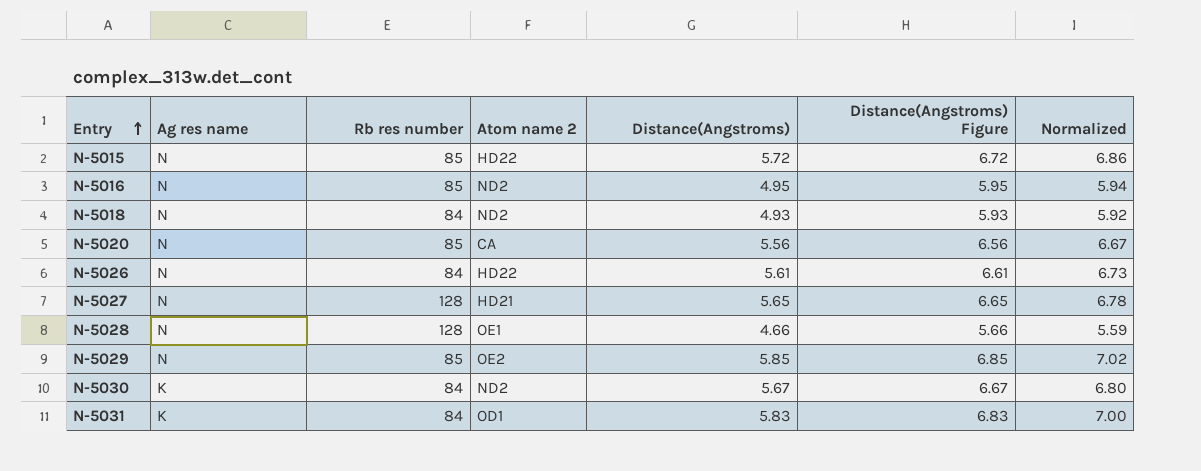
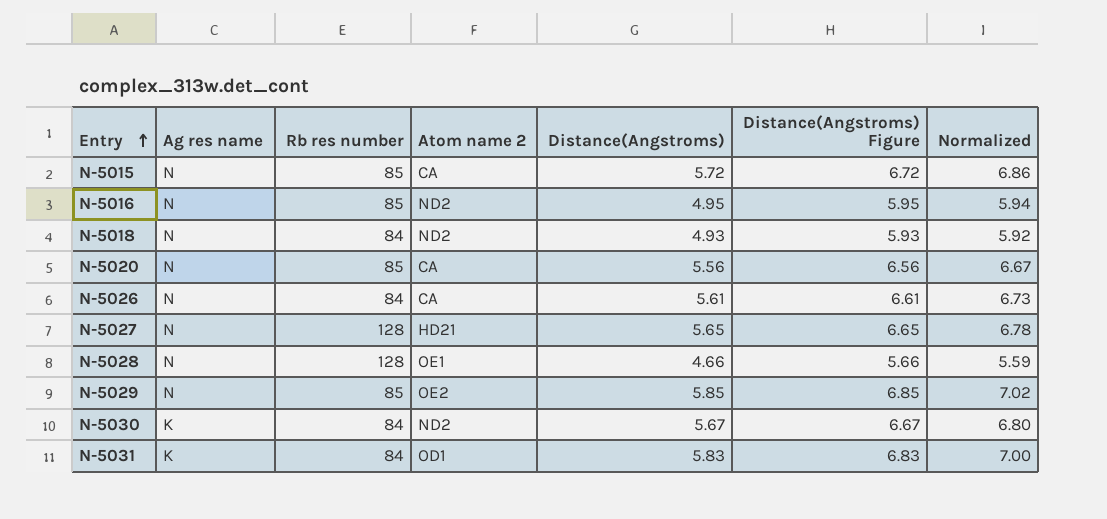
N-5015 | Atom name 2: HD22 -> CA
N-5026 | Atom name 2: HD22 -> CA

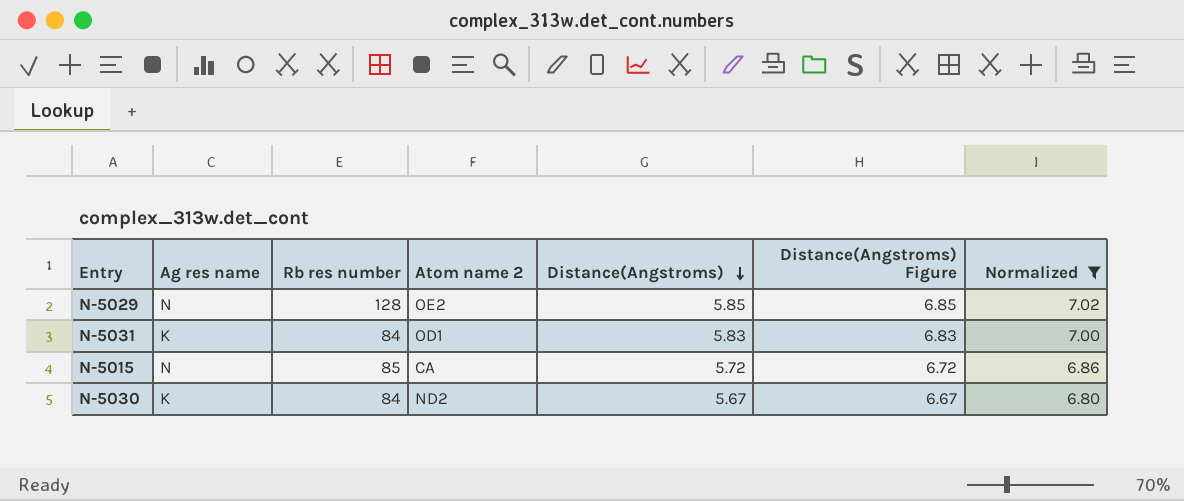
filter: none -> Normalized >= 6.80
row order: Entry ascending -> Distance(Angstroms) descending
N-5029 | Rb res number: 85 -> 128

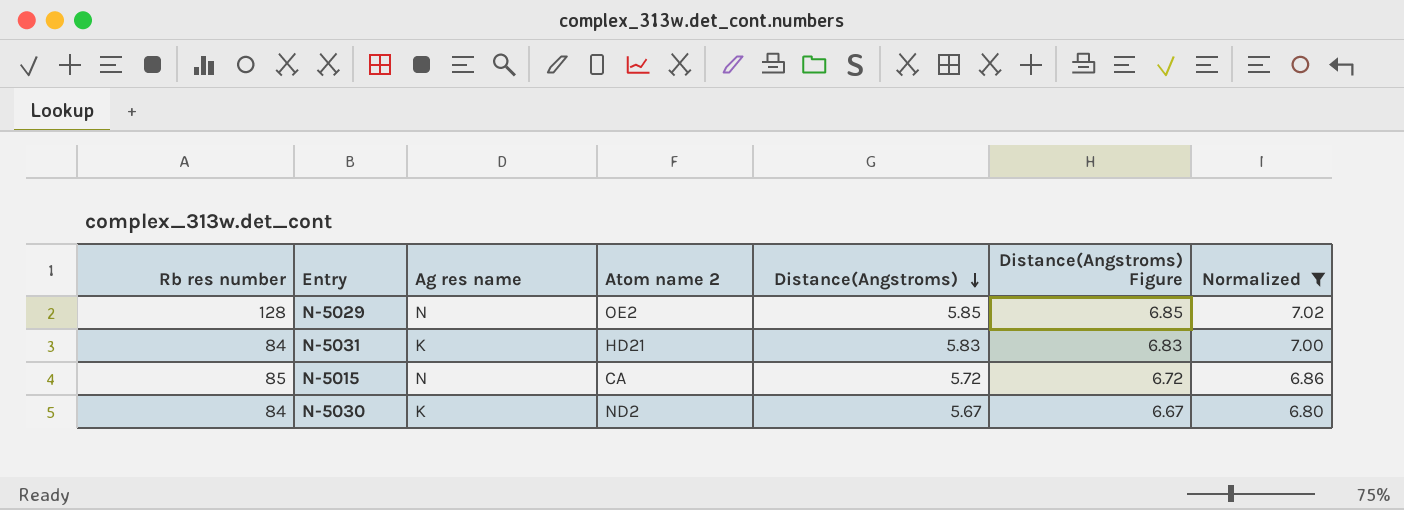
column Rb res number | position: 3 -> 1
N-5031 | Atom name 2: OD1 -> HD21

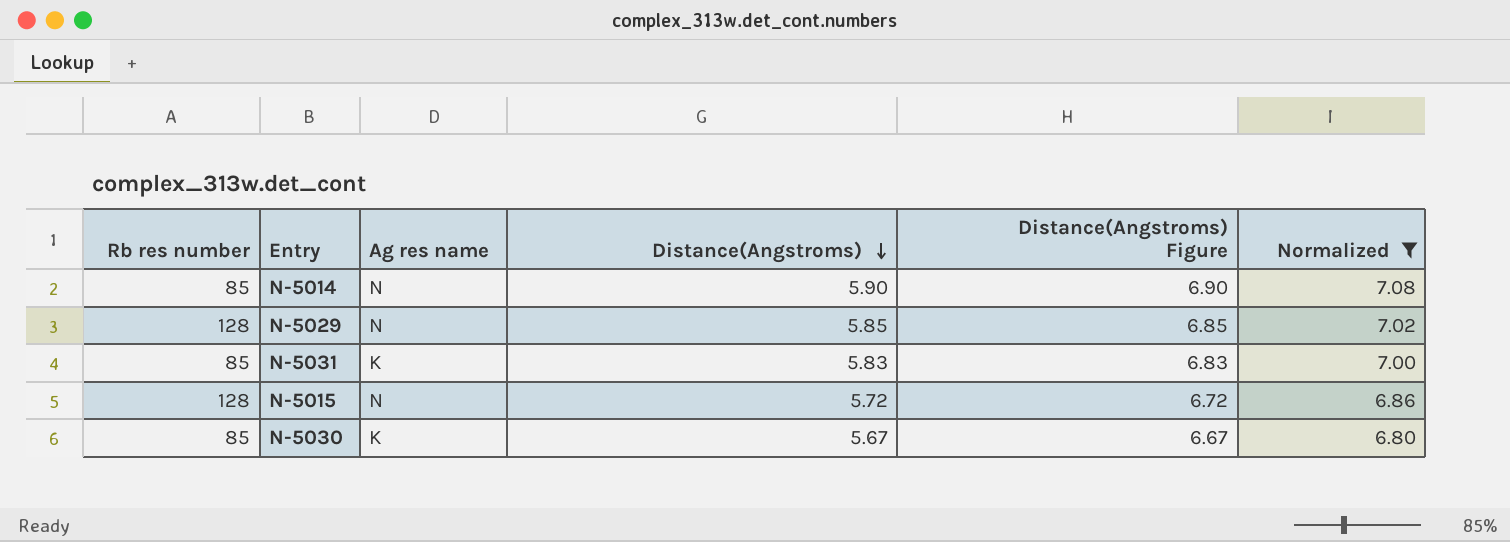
column Atom name 2 | position: 4 -> none
row N-5014: none -> 85 | N | 5.90 | 6.90 | 7.08
N-5031 | Rb res number: 84 -> 85
N-5015 | Rb res number: 85 -> 128
N-5030 | Rb res number: 84 -> 85

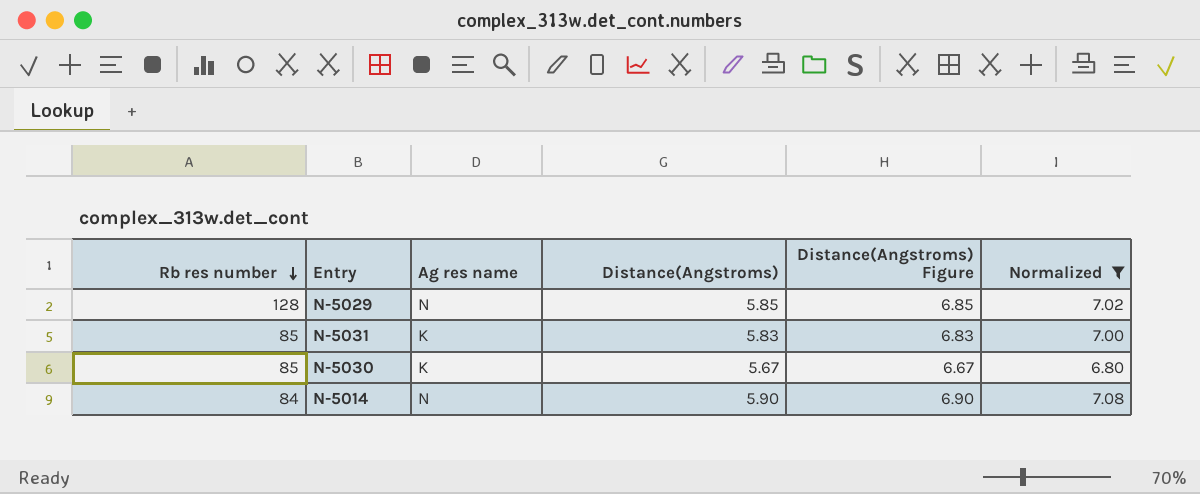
row order: Distance(Angstroms) descending -> Rb res number descending
row N-5015: 128 | N | 5.72 | 6.72 | 6.86 -> none
N-5014 | Rb res number: 85 -> 84

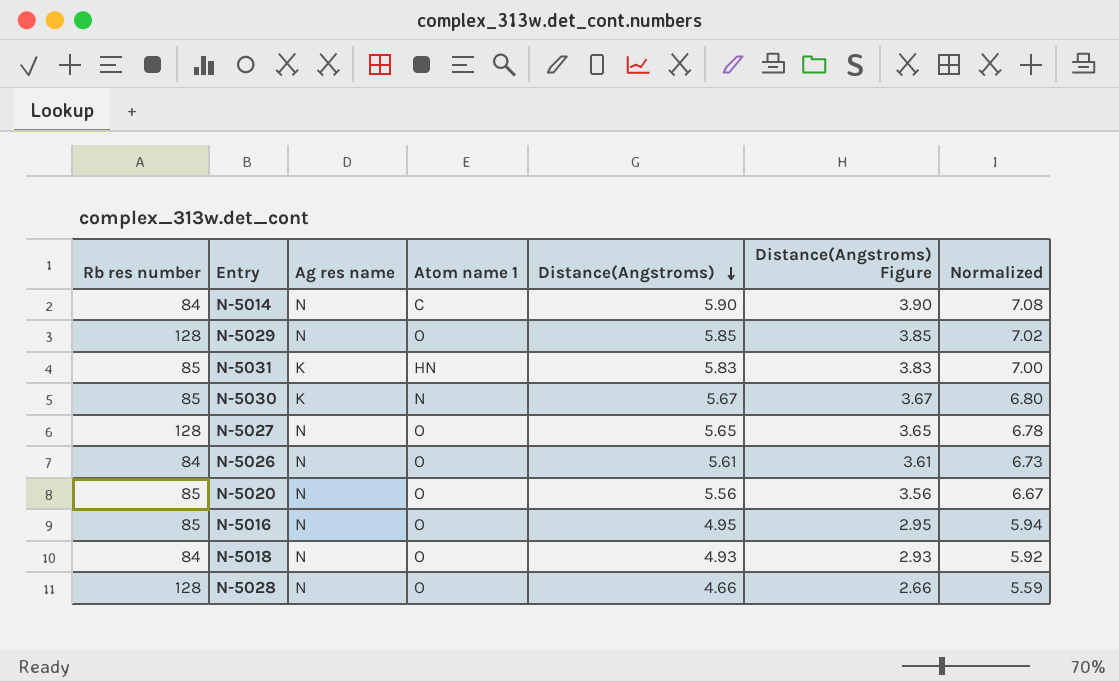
filter: Normalized >= 6.80 -> none
row order: Rb res number descending -> Distance(Angstroms) descending
column Atom name 1 | position: none -> 4
column Distance(Angstroms) Figure | formula: [Distance(Angstroms)] + 1 -> [Distance(Angstroms)] - 2

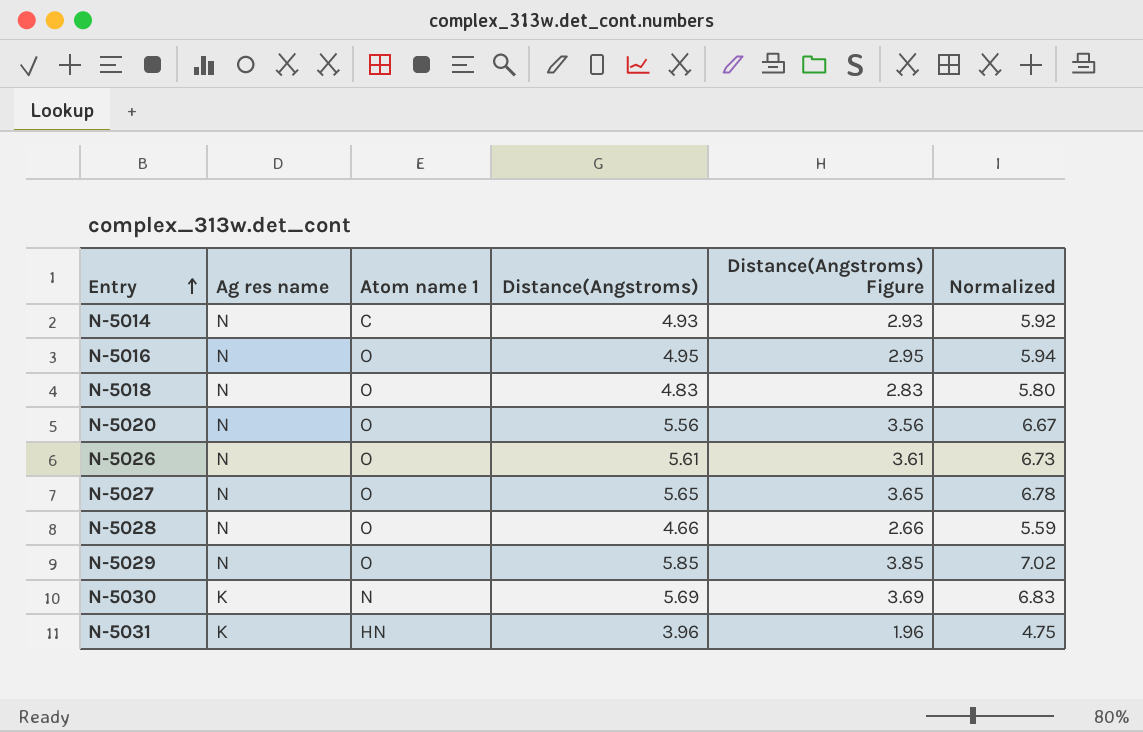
row order: Distance(Angstroms) descending -> Entry ascending
column Rb res number | position: 1 -> none
N-5014 | Distance(Angstroms): 5.90 -> 4.93
N-5014 | Distance(Angstroms) Figure: 3.90 -> 2.93
N-5014 | Normalized: 7.08 -> 5.92
N-5018 | Distance(Angstroms): 4.93 -> 4.83
N-5018 | Distance(Angstroms) Figure: 2.93 -> 2.83
N-5018 | Normalized: 5.92 -> 5.80
N-5030 | Distance(Angstroms): 5.67 -> 5.69
N-5030 | Distance(Angstroms) Figure: 3.67 -> 3.69
N-5030 | Normalized: 6.80 -> 6.83
N-5031 | Distance(Angstroms): 5.83 -> 3.96
N-5031 | Distance(Angstroms) Figure: 3.83 -> 1.96
N-5031 | Normalized: 7.00 -> 4.75

